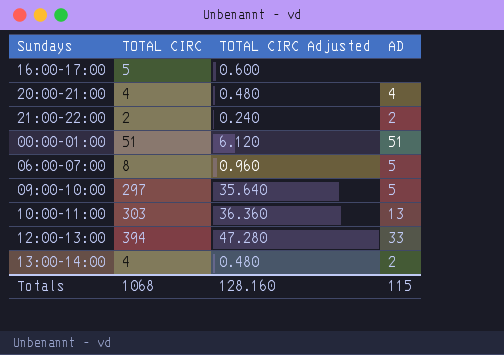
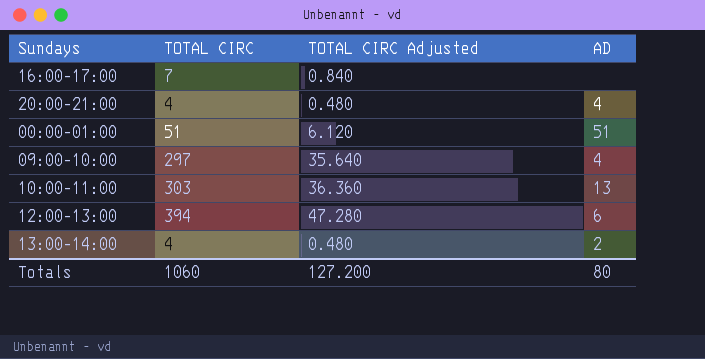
row 21:00-22:00: 2 | 0.240 | 2 -> none
row 06:00-07:00: 8 | 0.960 | 5 -> none
16:00-17:00 | TOTAL CIRC: 5 -> 7
16:00-17:00 | TOTAL CIRC Adjusted: 0.600 -> 0.840
09:00-10:00 | AD: 5 -> 4
12:00-13:00 | AD: 33 -> 6
Totals | TOTAL CIRC: 1068 -> 1060
Totals | TOTAL CIRC Adjusted: 128.160 -> 127.200
Totals | AD: 115 -> 80

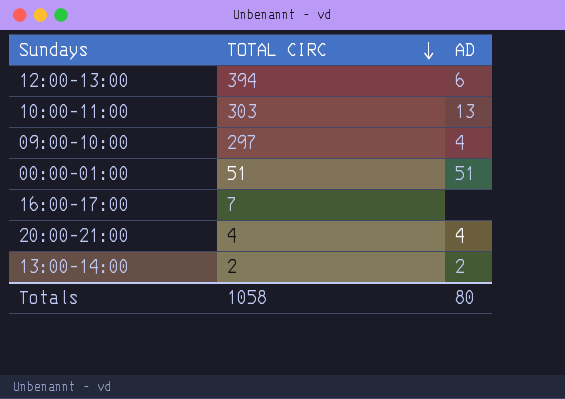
row order: none -> TOTAL CIRC descending
column TOTAL CIRC Adjusted | formula: [TOTAL CIRC] * 0.12 -> none
13:00-14:00 | TOTAL CIRC: 4 -> 2
Totals | TOTAL CIRC: 1060 -> 1058

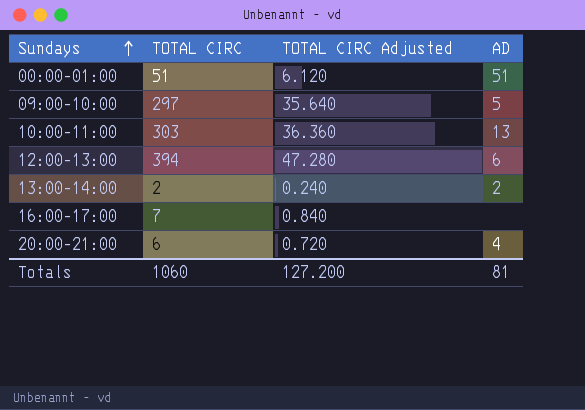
row order: TOTAL CIRC descending -> Sundays ascending
column TOTAL CIRC Adjusted | formula: none -> [TOTAL CIRC] * 0.12
09:00-10:00 | AD: 4 -> 5
20:00-21:00 | TOTAL CIRC: 4 -> 6
Totals | TOTAL CIRC: 1058 -> 1060
Totals | AD: 80 -> 81

